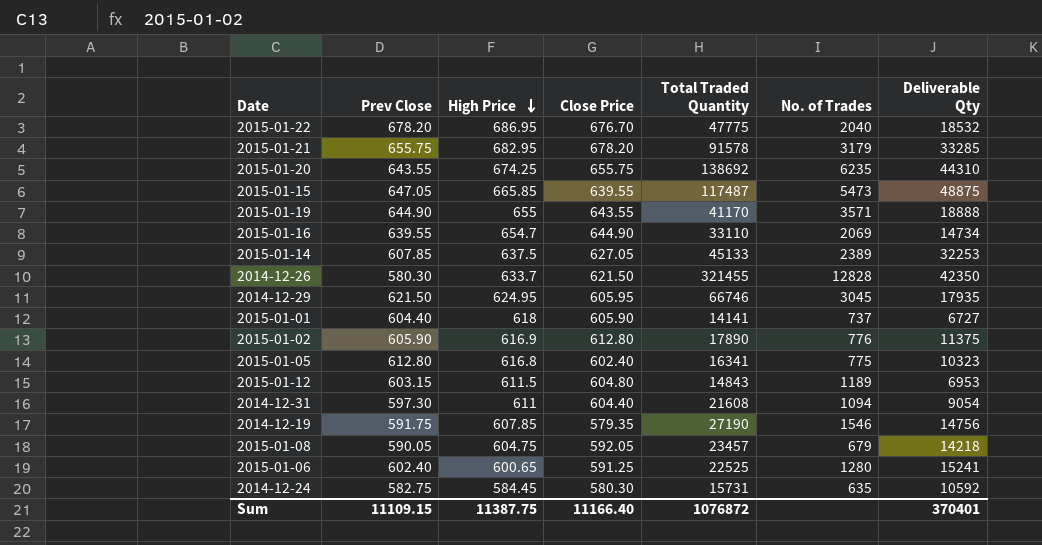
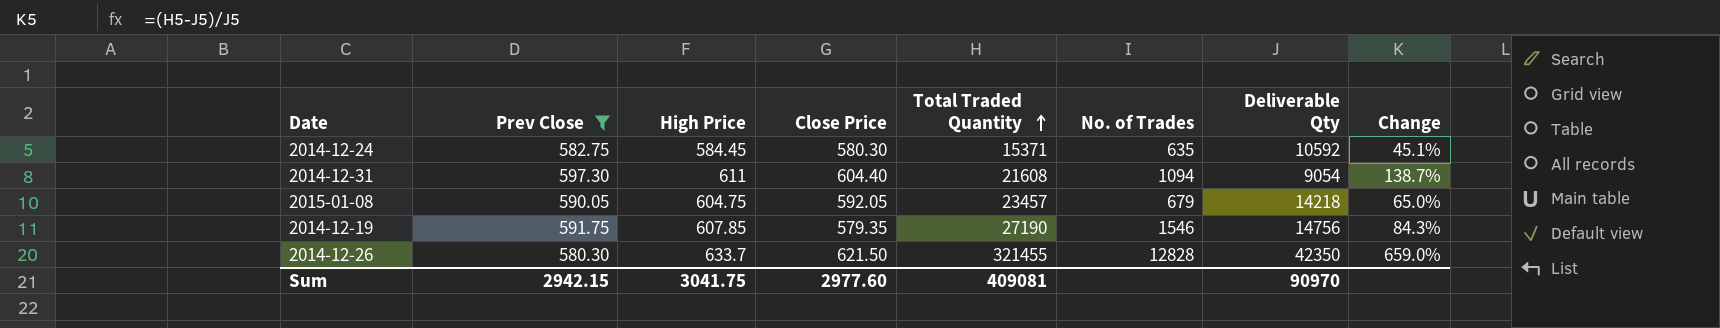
filter: none -> Prev Close <= 597.30
row order: High Price descending -> Total Traded Quantity ascending
column Change | formula: none -> ([Total Traded Quantity] - [Deliverable Qty]) / [Deliverable Qty]
2014-12-24 | Total Traded Quantity: 15731 -> 15371
Sum | Prev Close: 11109.15 -> 2942.15
Sum | High Price: 11387.75 -> 3041.75
Sum | Close Price: 11166.40 -> 2977.60
Sum | Total Traded Quantity: 1076872 -> 409081
Sum | Deliverable Qty: 370401 -> 90970

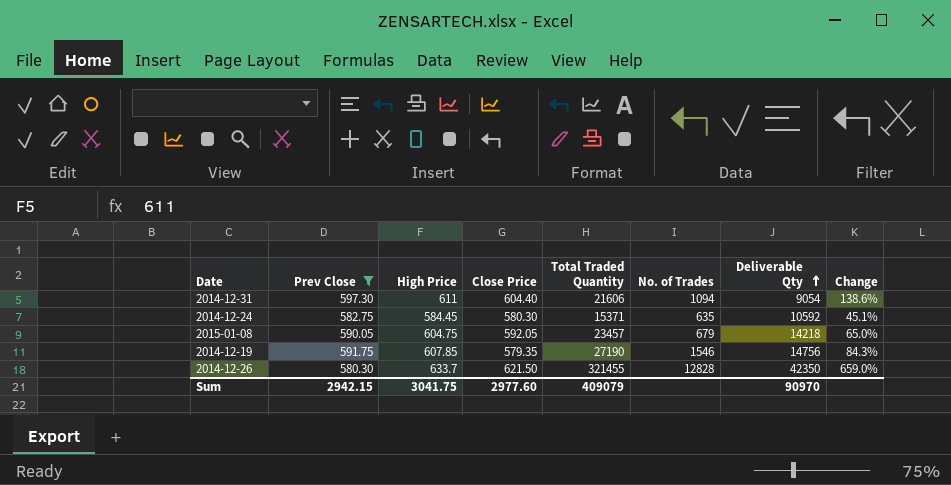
row order: Total Traded Quantity ascending -> Deliverable Qty ascending
2014-12-31 | Total Traded Quantity: 21608 -> 21606
2014-12-31 | Change: 138.7% -> 138.6%
Sum | Total Traded Quantity: 409081 -> 409079

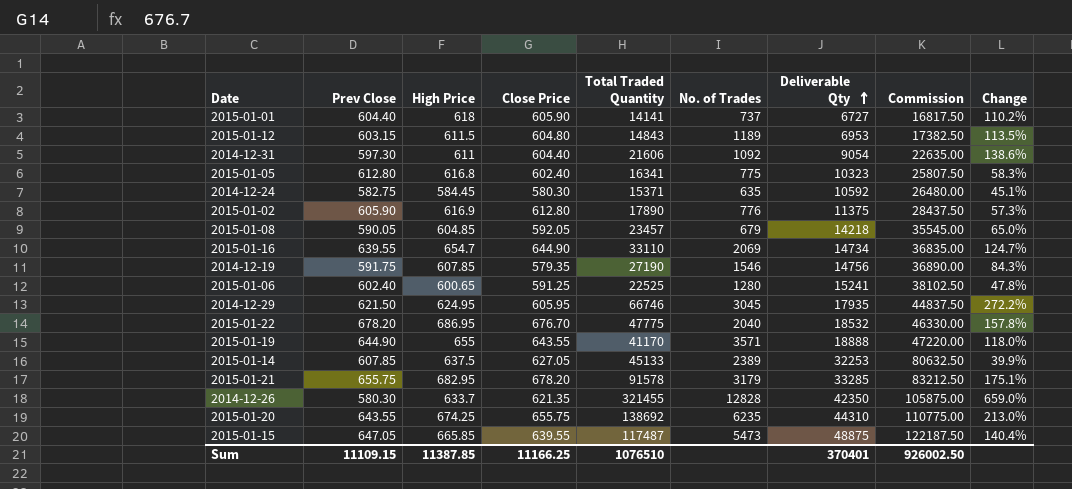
filter: Prev Close <= 597.30 -> none
column Commission | formula: none -> [Deliverable Qty] * 2.5
2014-12-31 | No. of Trades: 1094 -> 1092
2015-01-08 | High Price: 604.75 -> 604.85
2014-12-26 | Close Price: 621.50 -> 621.35
Sum | Prev Close: 2942.15 -> 11109.15
Sum | High Price: 3041.75 -> 11387.85
Sum | Close Price: 2977.60 -> 11166.25
Sum | Total Traded Quantity: 409079 -> 1076510
Sum | Deliverable Qty: 90970 -> 370401

